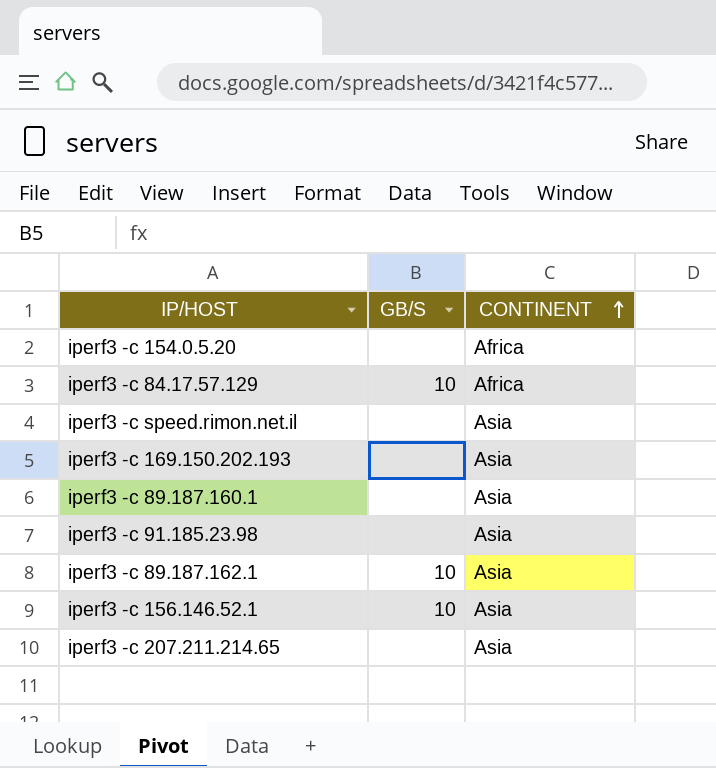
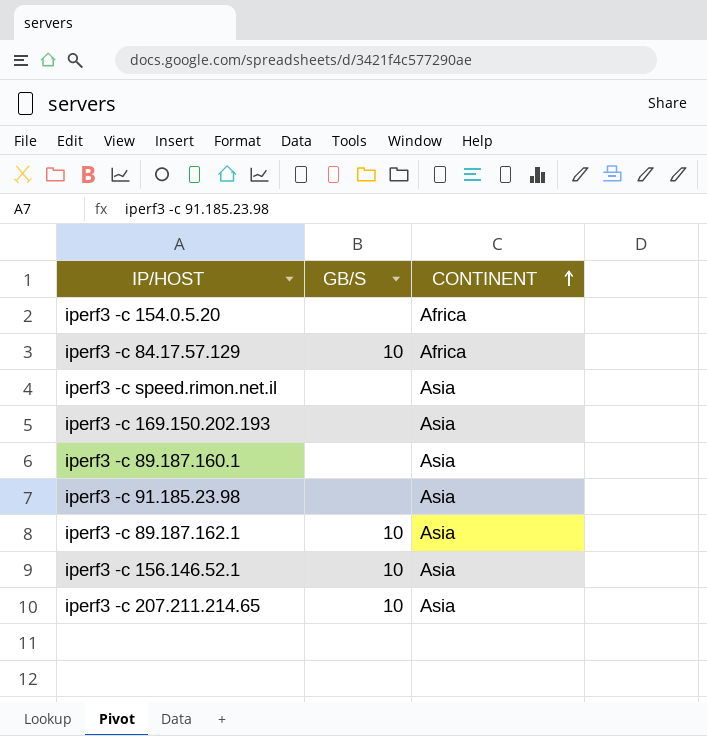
iperf3 -c 207.211.214.65 | GB/S: none -> 10

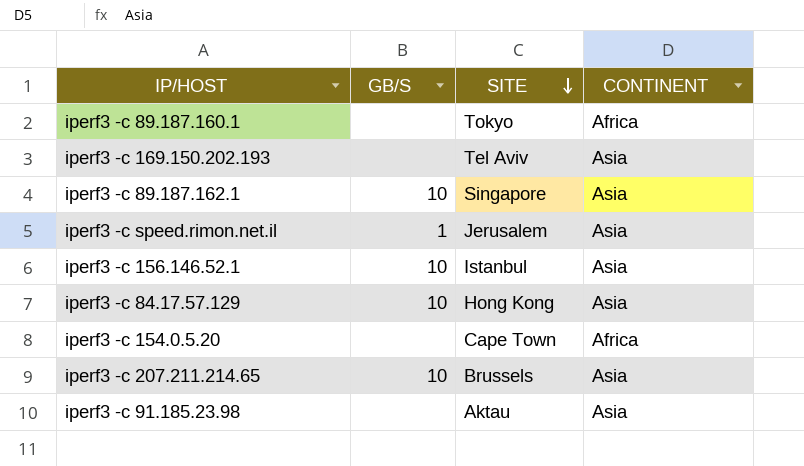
row order: CONTINENT ascending -> SITE descending
column SITE | position: none -> 3
iperf3 -c 89.187.160.1 | CONTINENT: Asia -> Africa
iperf3 -c speed.rimon.net.il | GB/S: none -> 1
iperf3 -c 84.17.57.129 | CONTINENT: Africa -> Asia

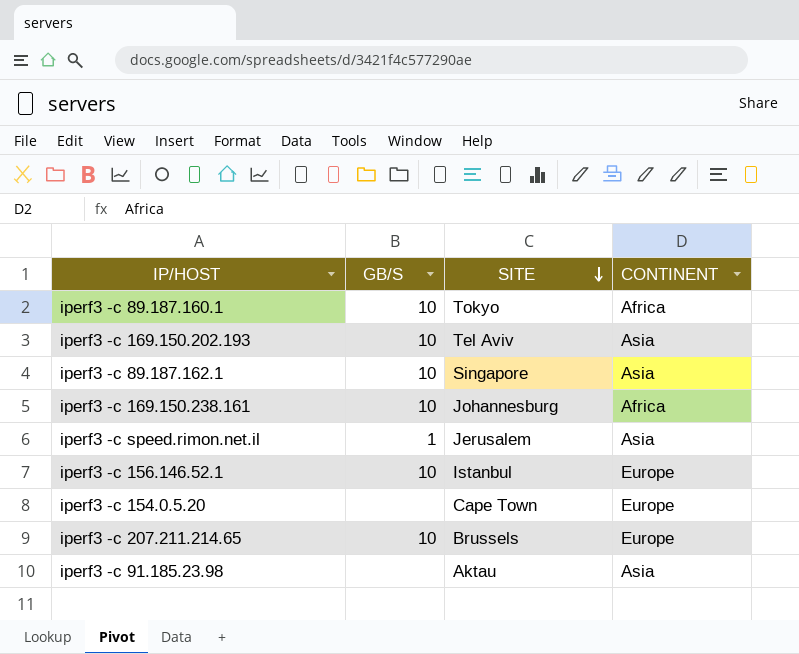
row iperf3 -c 84.17.57.129: 10 | Hong Kong | Asia -> none
iperf3 -c 89.187.160.1 | GB/S: none -> 10
iperf3 -c 169.150.202.193 | GB/S: none -> 10
row iperf3 -c 169.150.238.161: none -> 10 | Johannesburg | Africa
iperf3 -c 156.146.52.1 | CONTINENT: Asia -> Europe
iperf3 -c 154.0.5.20 | CONTINENT: Africa -> Europe
iperf3 -c 207.211.214.65 | CONTINENT: Asia -> Europe

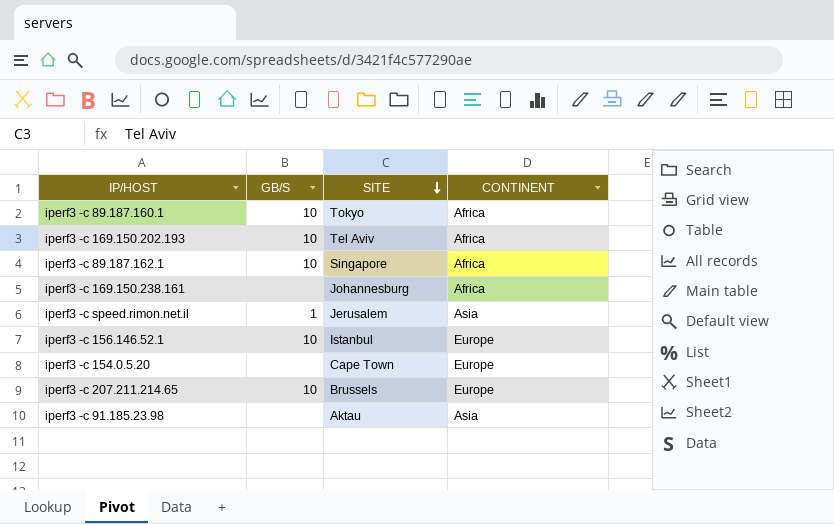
iperf3 -c 169.150.202.193 | CONTINENT: Asia -> Africa
iperf3 -c 89.187.162.1 | CONTINENT: Asia -> Africa
iperf3 -c 169.150.238.161 | GB/S: 10 -> none

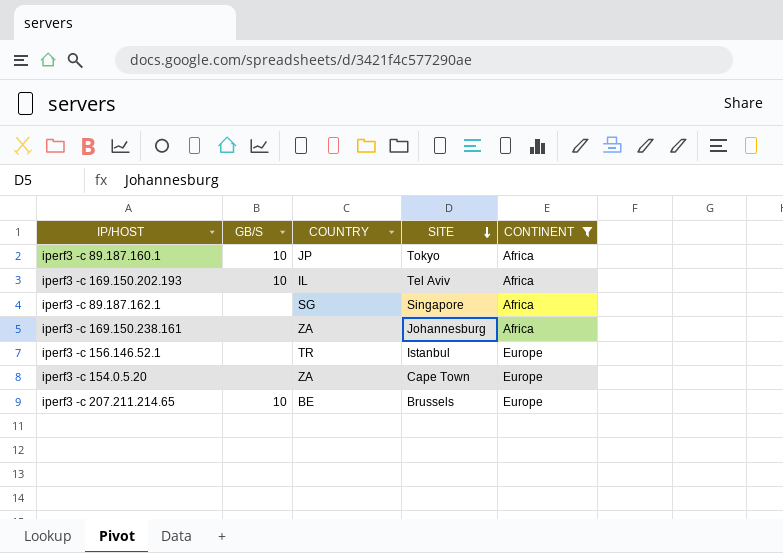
filter: none -> CONTINENT != Asia
column COUNTRY | position: none -> 3
iperf3 -c 89.187.162.1 | GB/S: 10 -> none
iperf3 -c 156.146.52.1 | GB/S: 10 -> none

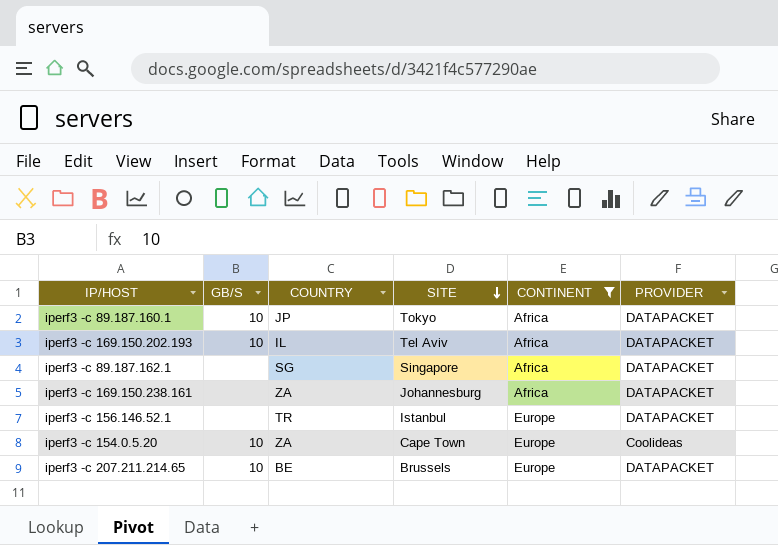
column PROVIDER | position: none -> 6
iperf3 -c 154.0.5.20 | GB/S: none -> 10

